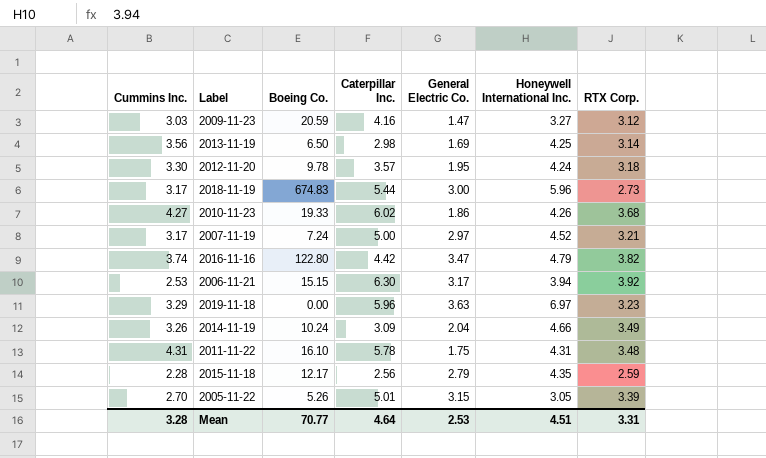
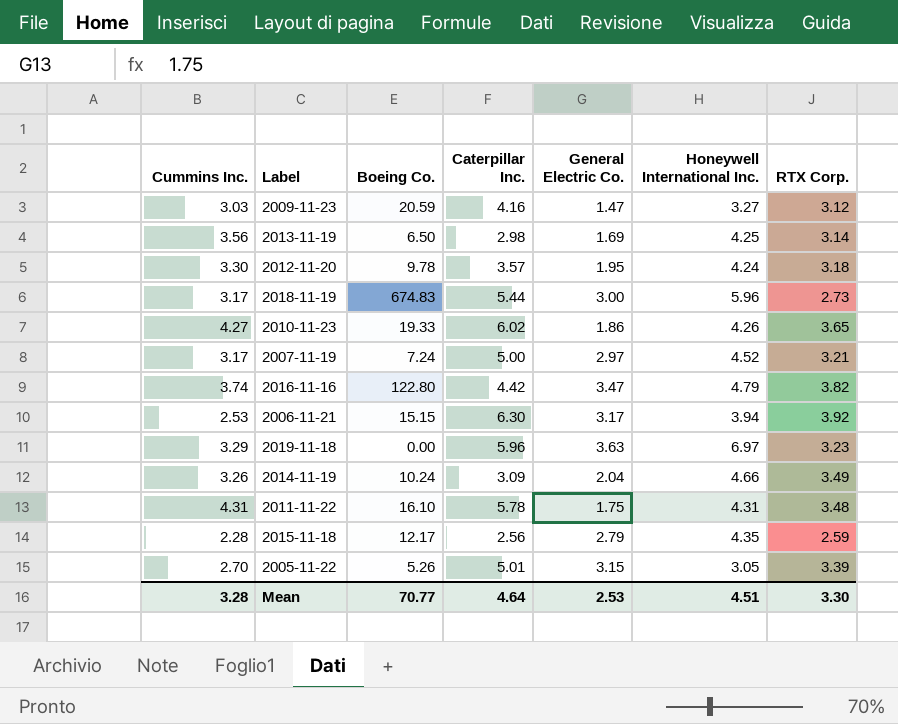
2010-11-23 | RTX Corp.: 3.68 -> 3.65
Mean | RTX Corp.: 3.31 -> 3.30

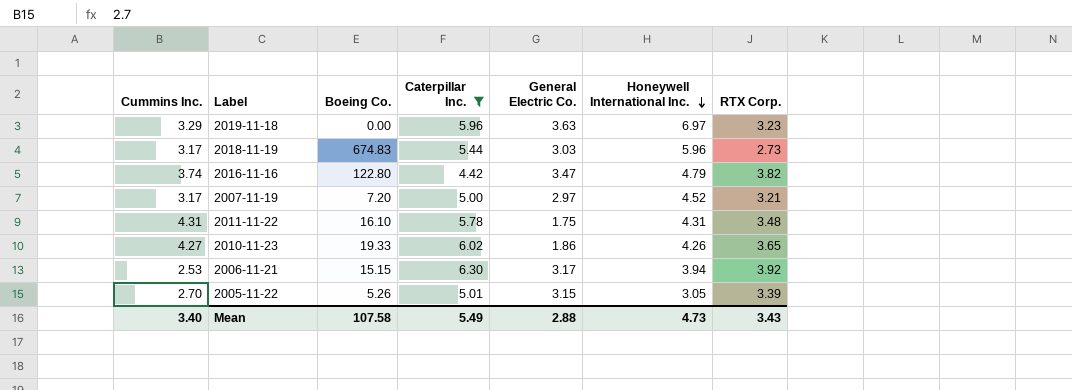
filter: none -> Caterpillar Inc. >= 4.42
row order: none -> Honeywell International Inc. descending
2018-11-19 | General Electric Co.: 3.00 -> 3.03
2007-11-19 | Boeing Co.: 7.24 -> 7.20
Mean | Cummins Inc.: 3.28 -> 3.40
Mean | Boeing Co.: 70.77 -> 107.58
Mean | Caterpillar Inc.: 4.64 -> 5.49
Mean | General Electric Co.: 2.53 -> 2.88
Mean | Honeywell International Inc.: 4.51 -> 4.73
Mean | RTX Corp.: 3.30 -> 3.43

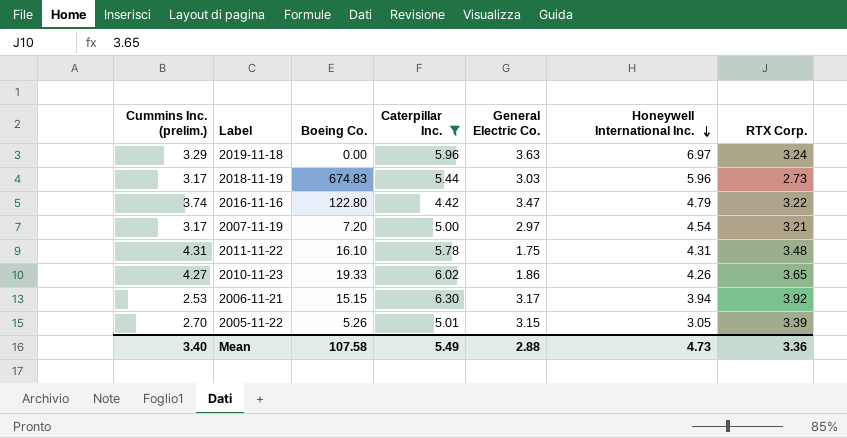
column name: Cummins Inc. -> Cummins Inc. (prelim.)
2019-11-18 | RTX Corp.: 3.23 -> 3.24
2016-11-16 | RTX Corp.: 3.82 -> 3.22
2007-11-19 | Honeywell International Inc.: 4.52 -> 4.54
Mean | RTX Corp.: 3.43 -> 3.36

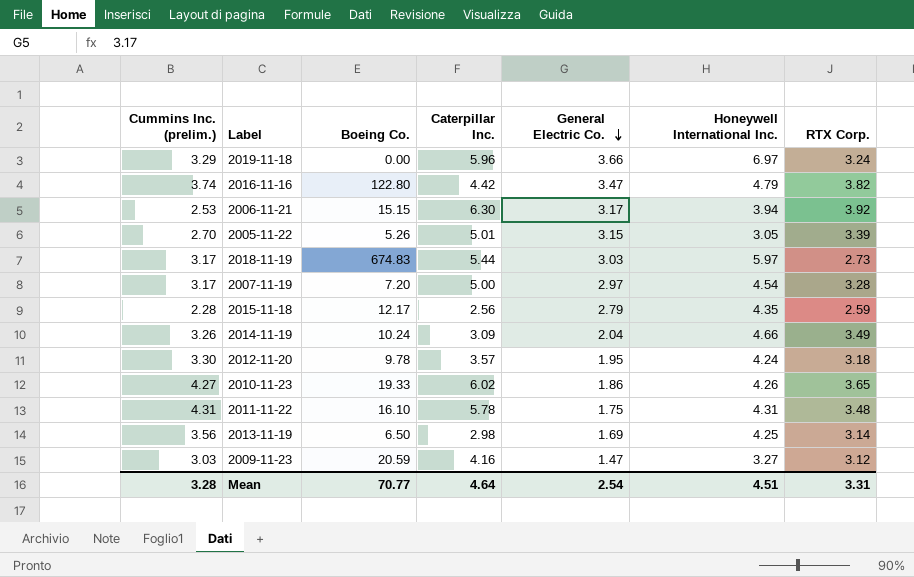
filter: Caterpillar Inc. >= 4.42 -> none
row order: Honeywell International Inc. descending -> General Electric Co. descending
2019-11-18 | General Electric Co.: 3.63 -> 3.66
2016-11-16 | RTX Corp.: 3.22 -> 3.82
2018-11-19 | Honeywell International Inc.: 5.96 -> 5.97
2007-11-19 | RTX Corp.: 3.21 -> 3.28
Mean | Cummins Inc. (prelim.): 3.40 -> 3.28
Mean | Boeing Co.: 107.58 -> 70.77
Mean | Caterpillar Inc.: 5.49 -> 4.64
Mean | General Electric Co.: 2.88 -> 2.54
Mean | Honeywell International Inc.: 4.73 -> 4.51
Mean | RTX Corp.: 3.36 -> 3.31

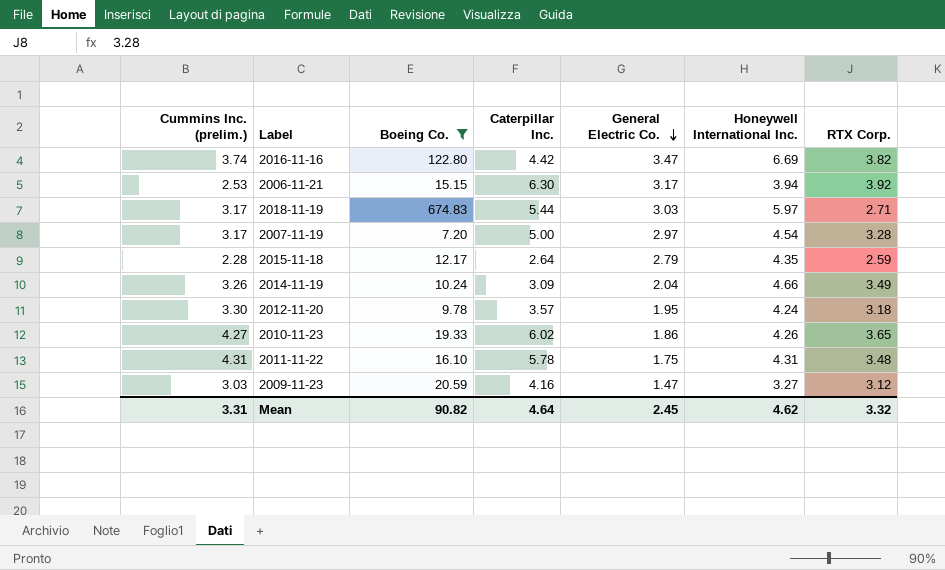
filter: none -> Boeing Co. >= 7.20
2016-11-16 | Honeywell International Inc.: 4.79 -> 6.69
2018-11-19 | RTX Corp.: 2.73 -> 2.71
2015-11-18 | Caterpillar Inc.: 2.56 -> 2.64
Mean | Cummins Inc. (prelim.): 3.28 -> 3.31
Mean | Boeing Co.: 70.77 -> 90.82
Mean | General Electric Co.: 2.54 -> 2.45
Mean | Honeywell International Inc.: 4.51 -> 4.62
Mean | RTX Corp.: 3.31 -> 3.32

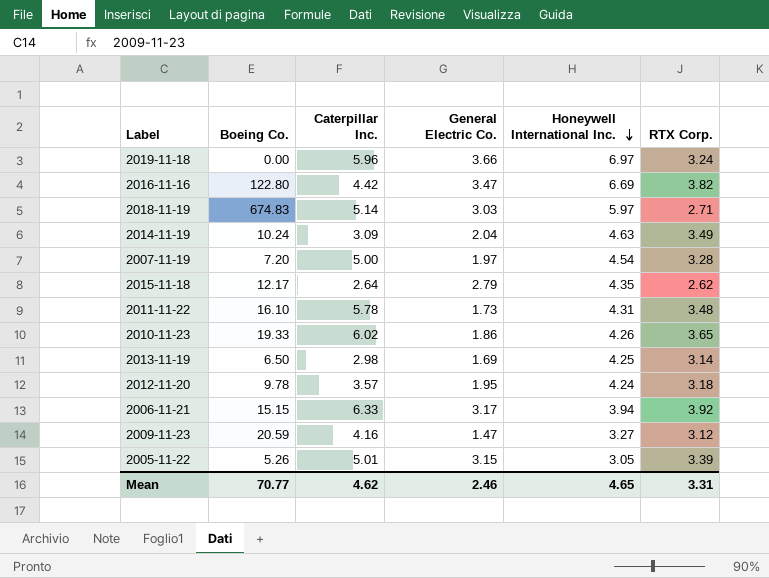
filter: Boeing Co. >= 7.20 -> none
row order: General Electric Co. descending -> Honeywell International Inc. descending
column Cummins Inc. (prelim.) | position: 1 -> none
2018-11-19 | Caterpillar Inc.: 5.44 -> 5.14
2014-11-19 | Honeywell International Inc.: 4.66 -> 4.63
2007-11-19 | General Electric Co.: 2.97 -> 1.97
2015-11-18 | RTX Corp.: 2.59 -> 2.62
2011-11-22 | General Electric Co.: 1.75 -> 1.73
2006-11-21 | Caterpillar Inc.: 6.30 -> 6.33
Mean | Boeing Co.: 90.82 -> 70.77
Mean | Caterpillar Inc.: 4.64 -> 4.62
Mean | General Electric Co.: 2.45 -> 2.46
Mean | Honeywell International Inc.: 4.62 -> 4.65
Mean | RTX Corp.: 3.32 -> 3.31

